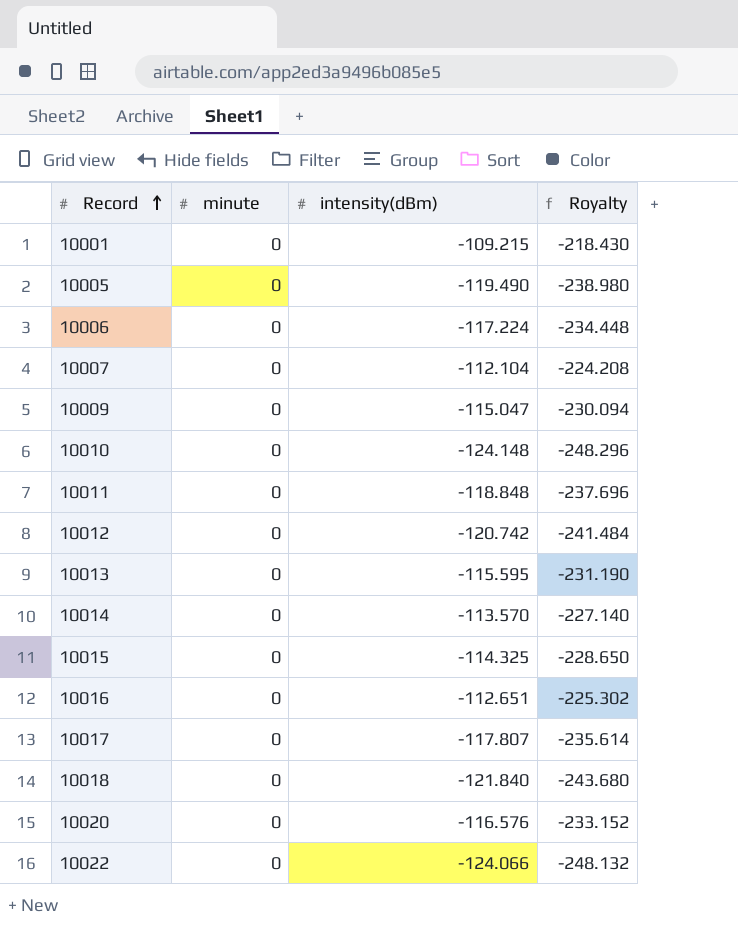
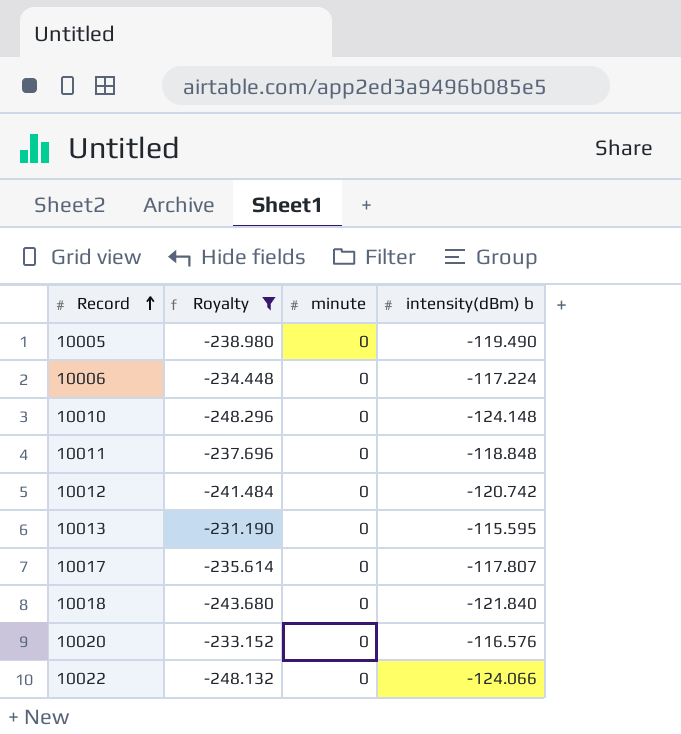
filter: none -> Royalty <= -231.190
column Royalty | position: 4 -> 2
column name: intensity(dBm) -> intensity(dBm) b

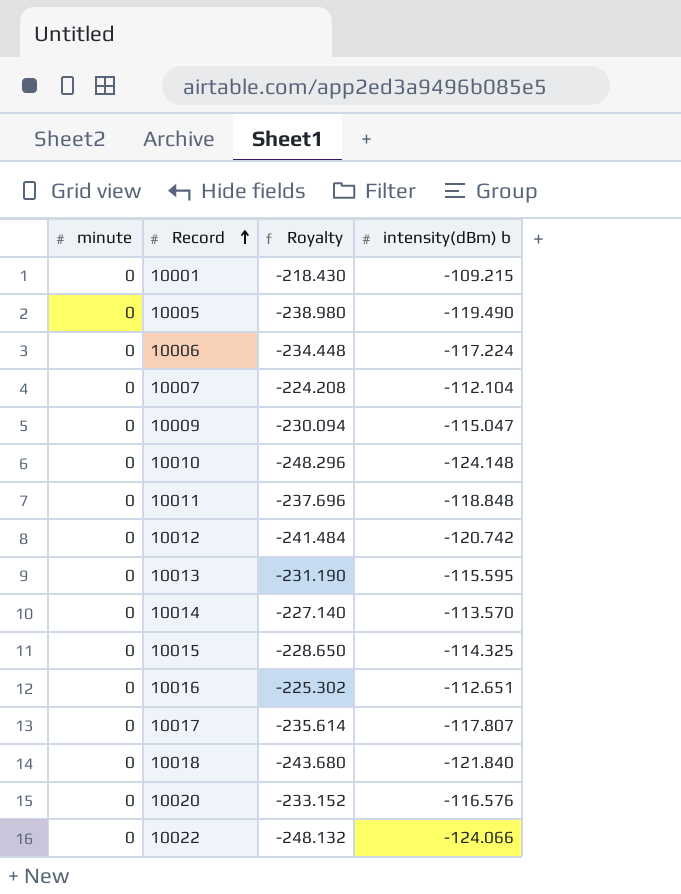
filter: Royalty <= -231.190 -> none
column minute | position: 3 -> 1

